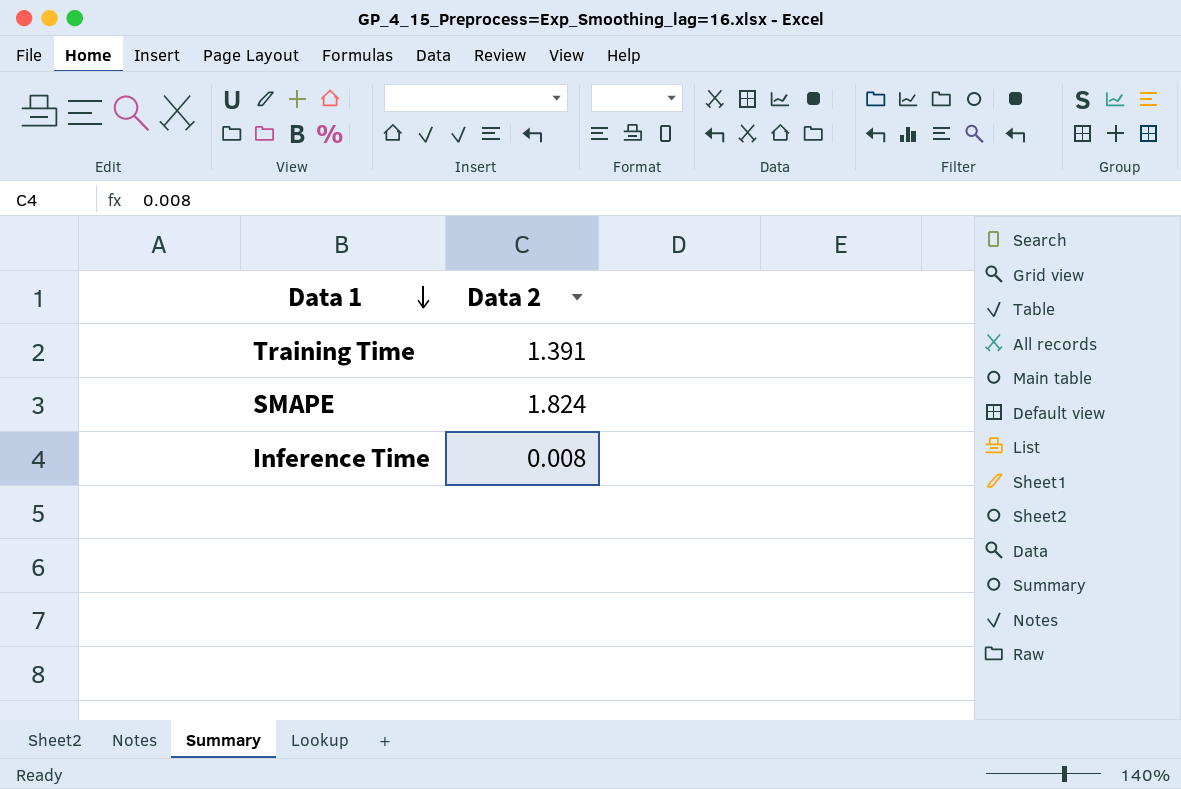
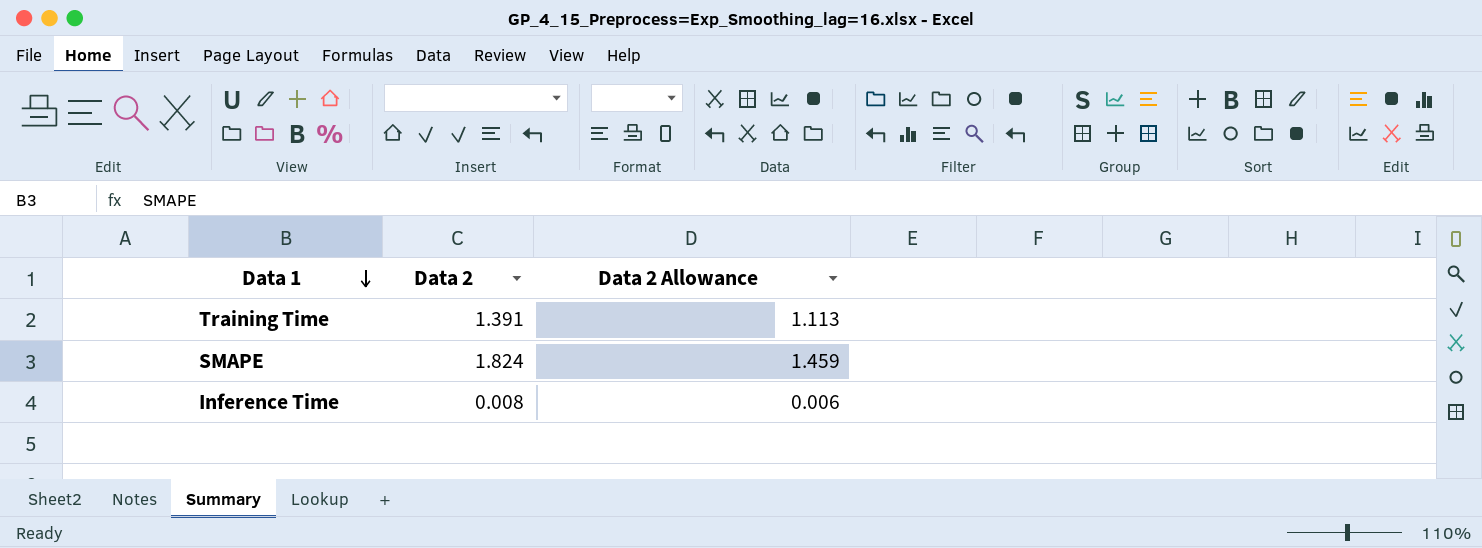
column Data 2 Allowance | formula: none -> [Data 2] * 0.8

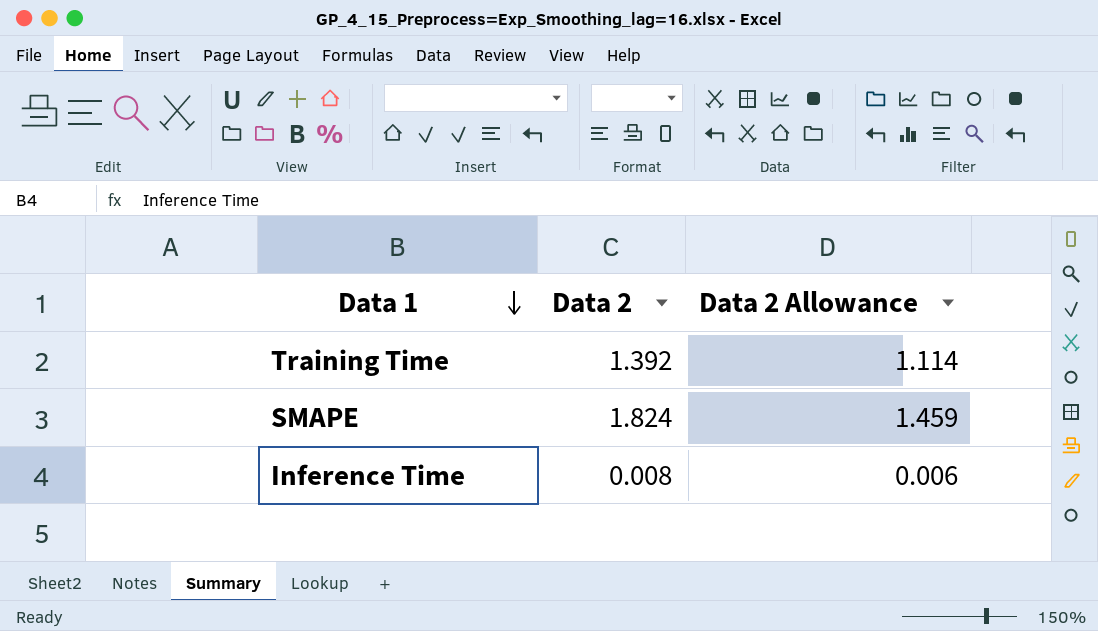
Training Time | Data 2: 1.391 -> 1.392
Training Time | Data 2 Allowance: 1.113 -> 1.114

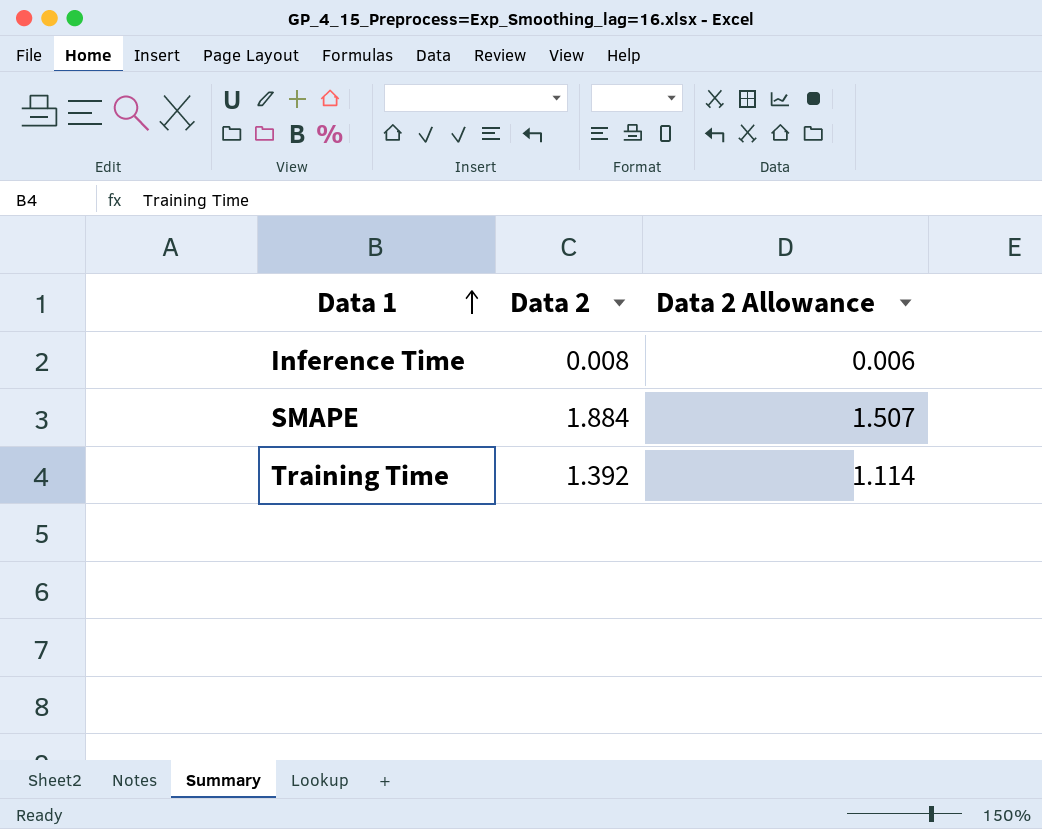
row order: Data 1 descending -> Data 1 ascending
SMAPE | Data 2: 1.824 -> 1.884
SMAPE | Data 2 Allowance: 1.459 -> 1.507

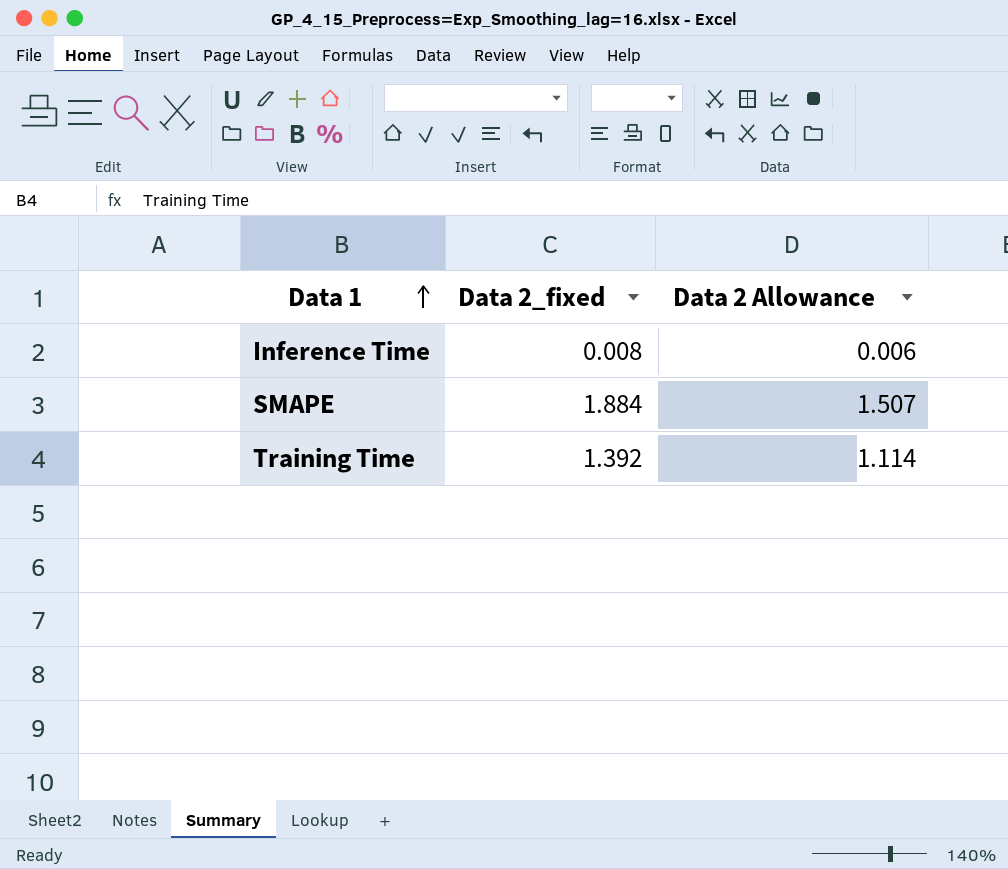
column name: Data 2 -> Data 2_fixed

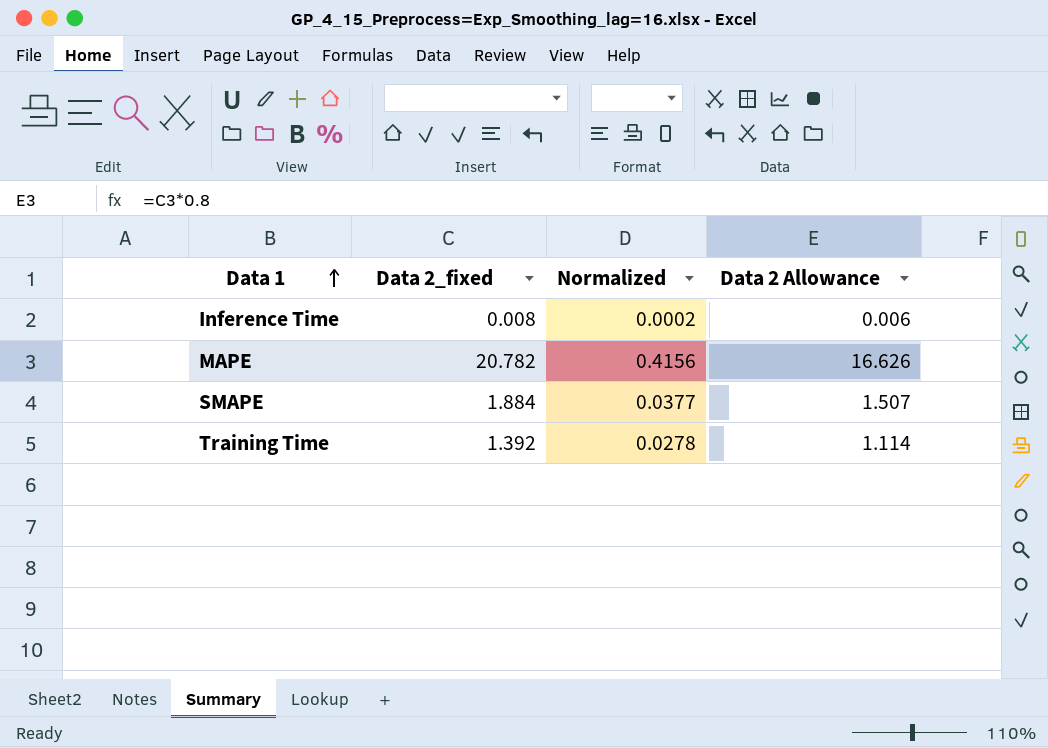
column Normalized | formula: none -> [Data 2_fixed] * 0.02
row MAPE: none -> 20.782 | 0.4156 | 16.626

